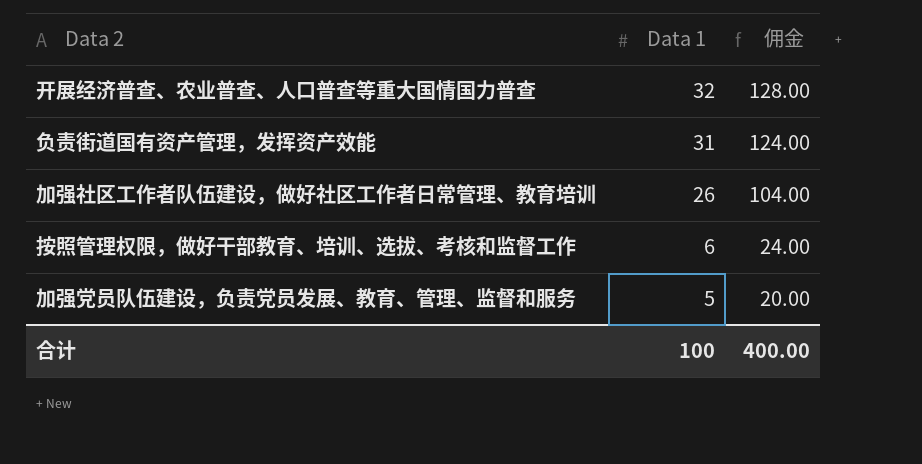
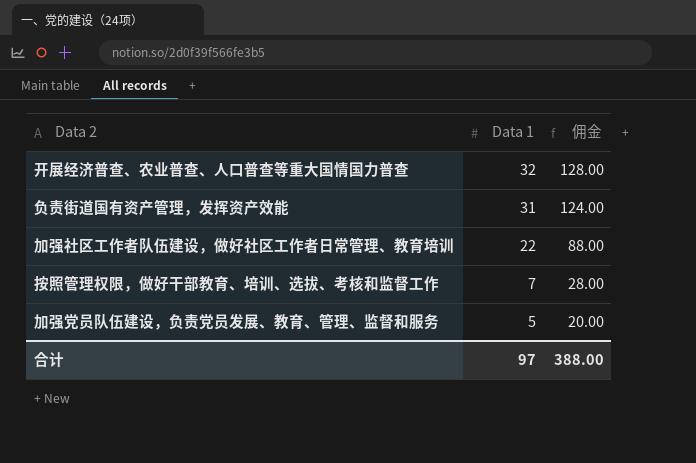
加强社区工作者队伍建设，做好社区工作者日常管理、教育培训 | Data 1: 26 -> 22
加强社区工作者队伍建设，做好社区工作者日常管理、教育培训 | 佣金: 104.00 -> 88.00
按照管理权限，做好干部教育、培训、选拔、考核和监督工作 | Data 1: 6 -> 7
按照管理权限，做好干部教育、培训、选拔、考核和监督工作 | 佣金: 24.00 -> 28.00
合计 | Data 1: 100 -> 97
合计 | 佣金: 400.00 -> 388.00

